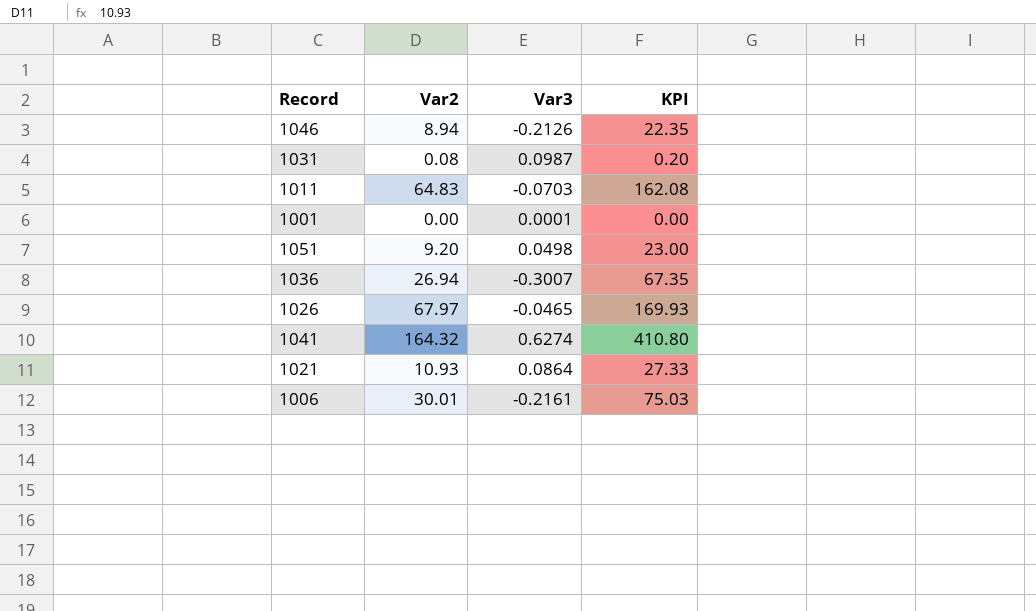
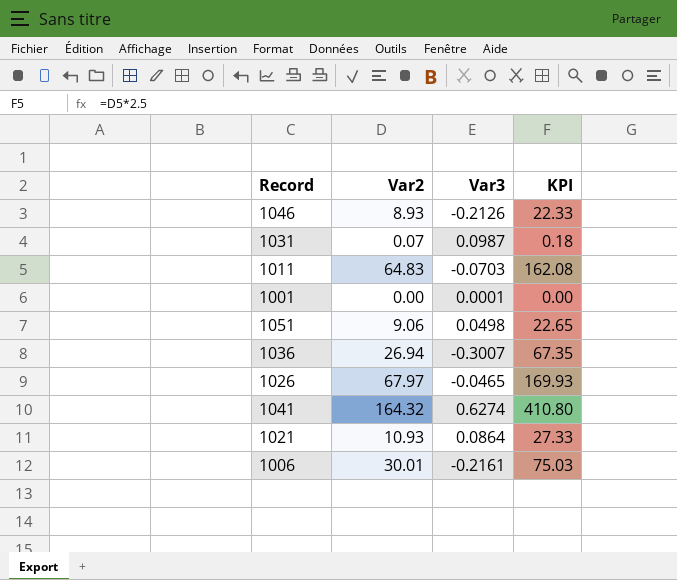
1046 | Var2: 8.94 -> 8.93
1046 | KPI: 22.35 -> 22.33
1031 | Var2: 0.08 -> 0.07
1031 | KPI: 0.20 -> 0.18
1051 | Var2: 9.20 -> 9.06
1051 | KPI: 23.00 -> 22.65

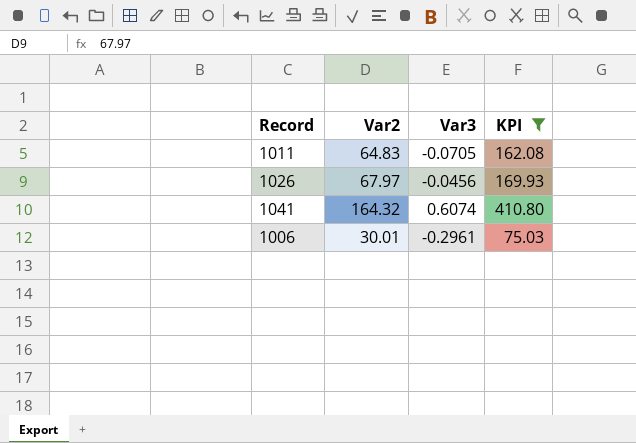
filter: none -> KPI >= 75.03
1011 | Var3: -0.0703 -> -0.0705
1026 | Var3: -0.0465 -> -0.0456
1041 | Var3: 0.6274 -> 0.6074
1006 | Var3: -0.2161 -> -0.2961

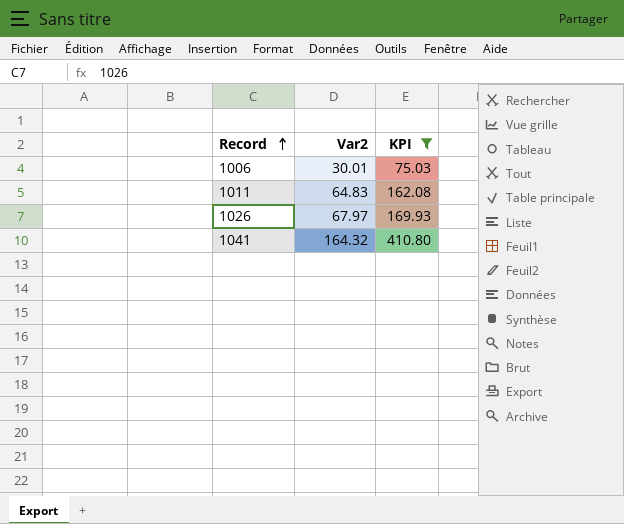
row order: none -> Record ascending
column Var3 | position: 3 -> none

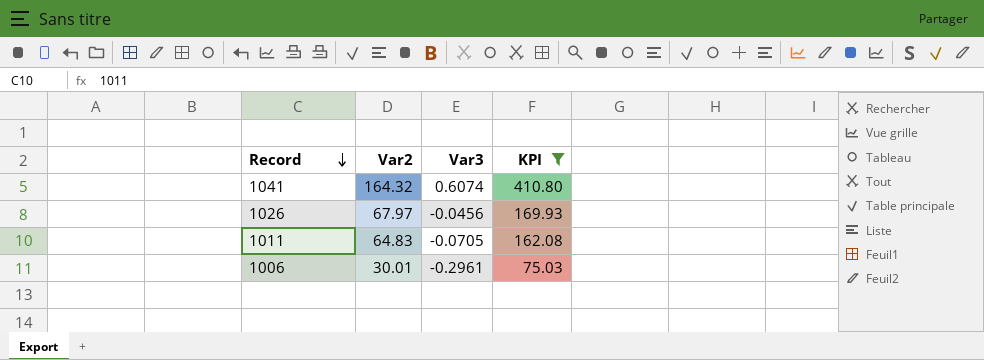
row order: Record ascending -> Record descending
column Var3 | position: none -> 3

